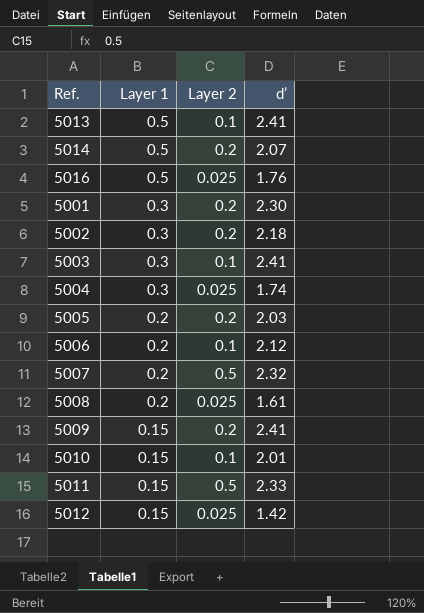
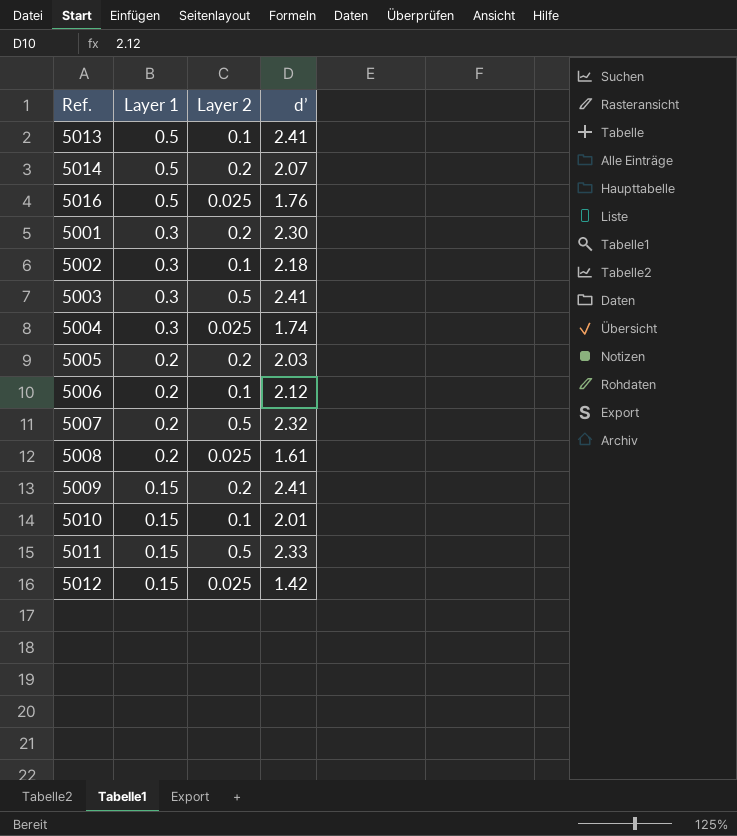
5002 | Layer 2: 0.2 -> 0.1
5003 | Layer 2: 0.1 -> 0.5

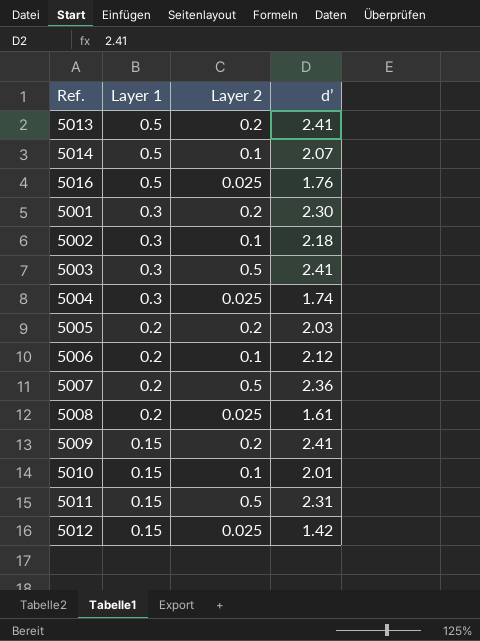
5013 | Layer 2: 0.1 -> 0.2
5014 | Layer 2: 0.2 -> 0.1
5007 | d’: 2.32 -> 2.36
5011 | d’: 2.33 -> 2.31

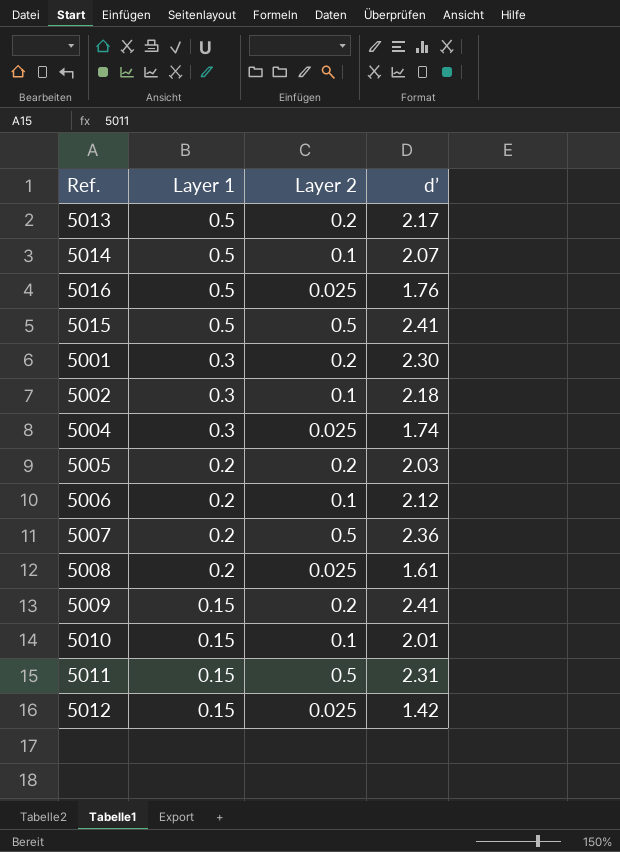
row 5003: 0.3 | 0.5 | 2.41 -> none
5013 | d’: 2.41 -> 2.17
row 5015: none -> 0.5 | 0.5 | 2.41

